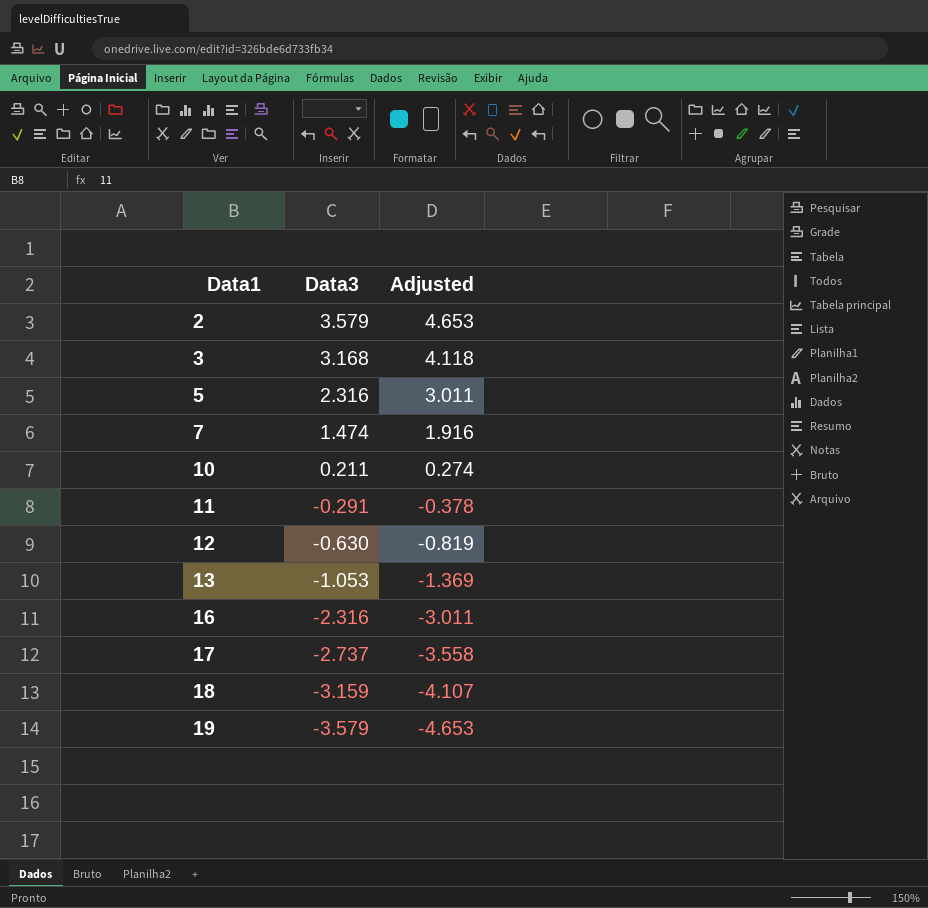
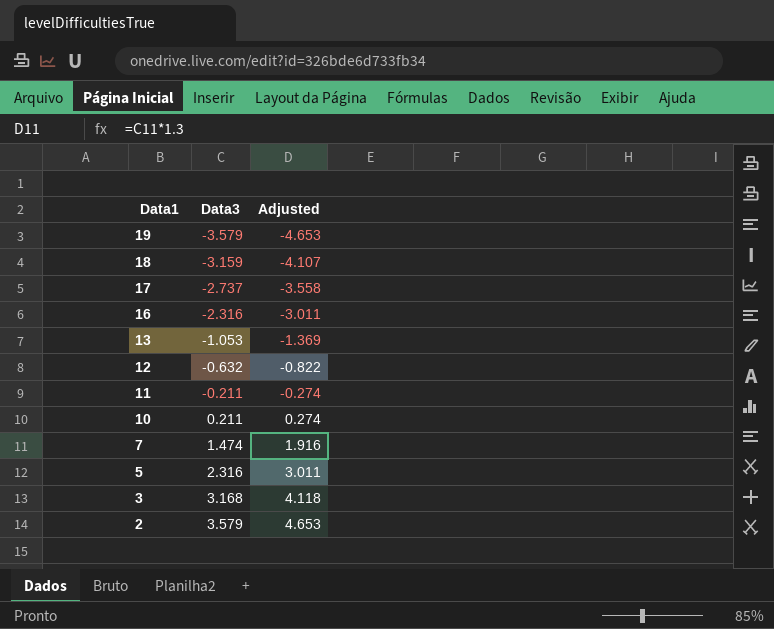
row order: Data1 ascending -> Data1 descending
12 | Data3: -0.630 -> -0.632
12 | Adjusted: -0.819 -> -0.822
11 | Data3: -0.291 -> -0.211
11 | Adjusted: -0.378 -> -0.274

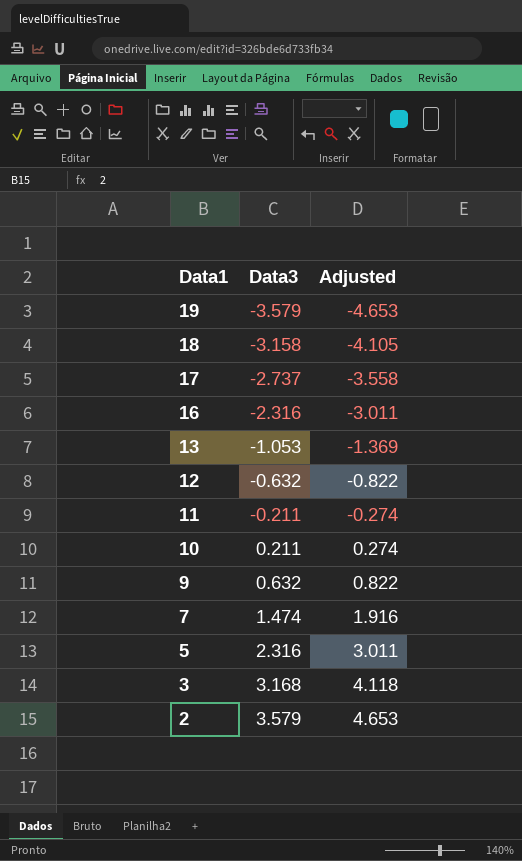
18 | Data3: -3.159 -> -3.158
18 | Adjusted: -4.107 -> -4.105
row 9: none -> 0.632 | 0.822

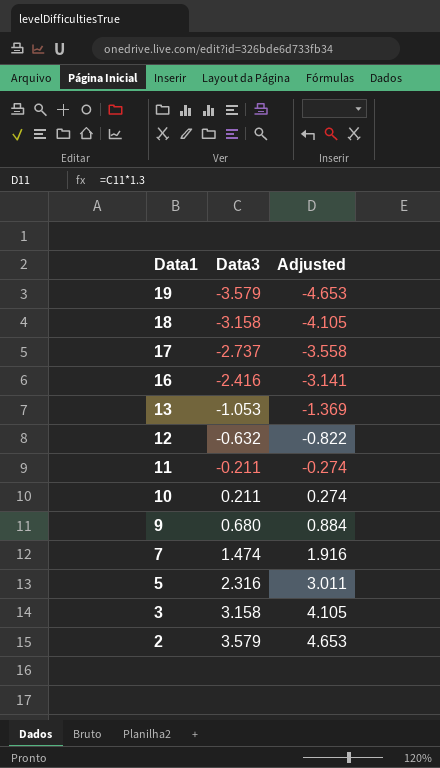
16 | Data3: -2.316 -> -2.416
16 | Adjusted: -3.011 -> -3.141
9 | Data3: 0.632 -> 0.680
9 | Adjusted: 0.822 -> 0.884
3 | Data3: 3.168 -> 3.158
3 | Adjusted: 4.118 -> 4.105

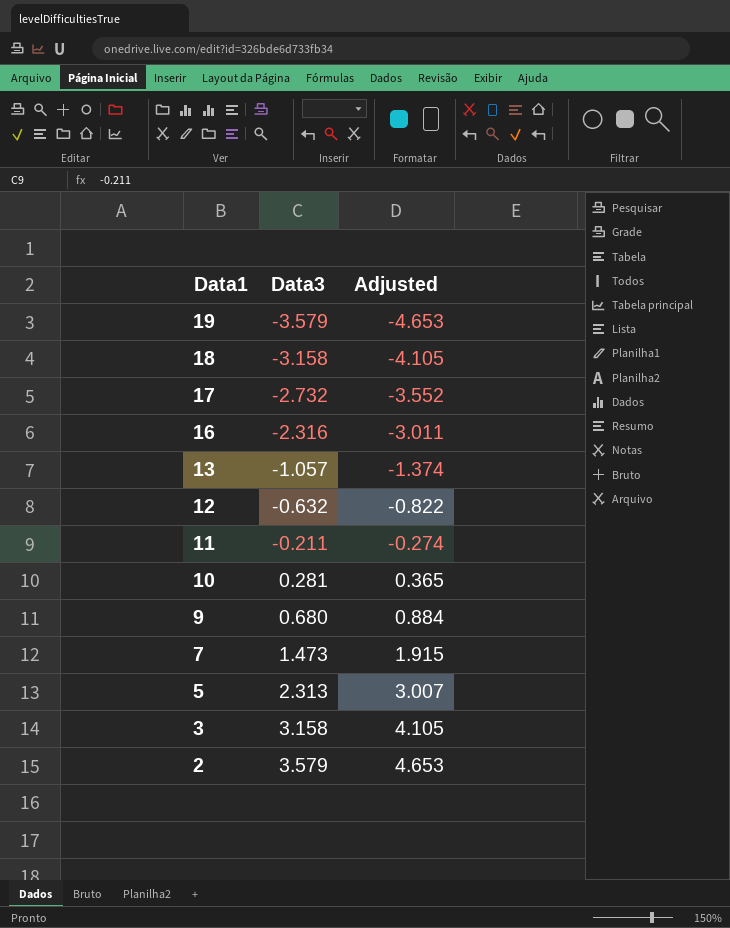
17 | Data3: -2.737 -> -2.732
17 | Adjusted: -3.558 -> -3.552
16 | Data3: -2.416 -> -2.316
16 | Adjusted: -3.141 -> -3.011
13 | Data3: -1.053 -> -1.057
13 | Adjusted: -1.369 -> -1.374
10 | Data3: 0.211 -> 0.281
10 | Adjusted: 0.274 -> 0.365
7 | Data3: 1.474 -> 1.473
7 | Adjusted: 1.916 -> 1.915
5 | Data3: 2.316 -> 2.313
5 | Adjusted: 3.011 -> 3.007

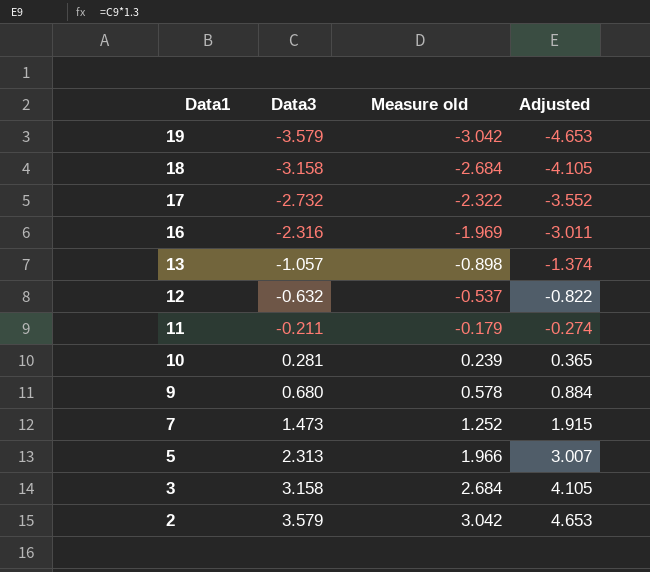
column Measure old | formula: none -> [Data3] * 0.85

